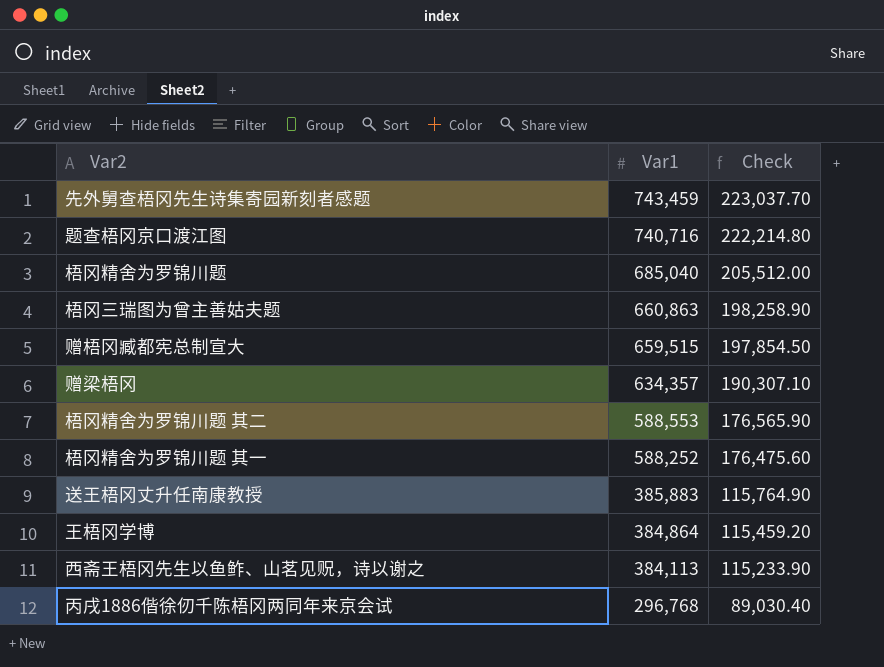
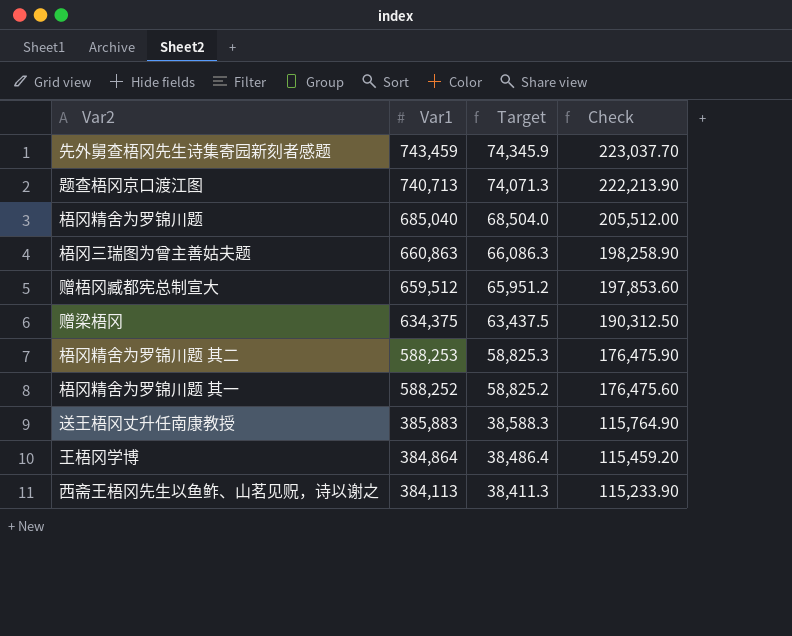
column Target | formula: none -> [Var1] * 0.1
row 丙戌1886偕徐仞千陈梧冈两同年来京会试: 296,768 | 89,030.40 -> none
题查梧冈京口渡江图 | Var1: 740,716 -> 740,713
题查梧冈京口渡江图 | Check: 222,214.80 -> 222,213.90
赠梧冈臧都宪总制宣大 | Var1: 659,515 -> 659,512
赠梧冈臧都宪总制宣大 | Check: 197,854.50 -> 197,853.60
赠梁梧冈 | Var1: 634,357 -> 634,375
赠梁梧冈 | Check: 190,307.10 -> 190,312.50
梧冈精舍为罗锦川题 其二 | Var1: 588,553 -> 588,253
梧冈精舍为罗锦川题 其二 | Check: 176,565.90 -> 176,475.90

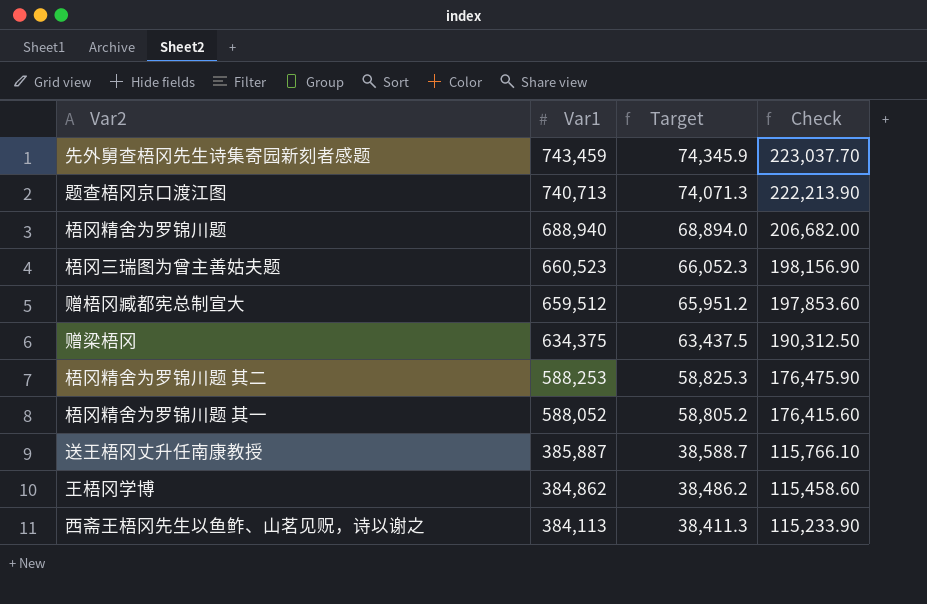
梧冈精舍为罗锦川题 | Var1: 685,040 -> 688,940
梧冈精舍为罗锦川题 | Target: 68,504.0 -> 68,894.0
梧冈精舍为罗锦川题 | Check: 205,512.00 -> 206,682.00
梧冈三瑞图为曾主善姑夫题 | Var1: 660,863 -> 660,523
梧冈三瑞图为曾主善姑夫题 | Target: 66,086.3 -> 66,052.3
梧冈三瑞图为曾主善姑夫题 | Check: 198,258.90 -> 198,156.90
梧冈精舍为罗锦川题 其一 | Var1: 588,252 -> 588,052
梧冈精舍为罗锦川题 其一 | Target: 58,825.2 -> 58,805.2
梧冈精舍为罗锦川题 其一 | Check: 176,475.60 -> 176,415.60
送王梧冈丈升任南康教授 | Var1: 385,883 -> 385,887
送王梧冈丈升任南康教授 | Target: 38,588.3 -> 38,588.7
送王梧冈丈升任南康教授 | Check: 115,764.90 -> 115,766.10
王梧冈学博 | Var1: 384,864 -> 384,862
王梧冈学博 | Target: 38,486.4 -> 38,486.2
王梧冈学博 | Check: 115,459.20 -> 115,458.60

